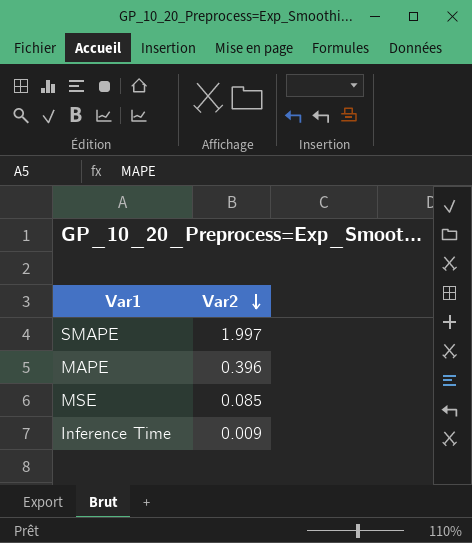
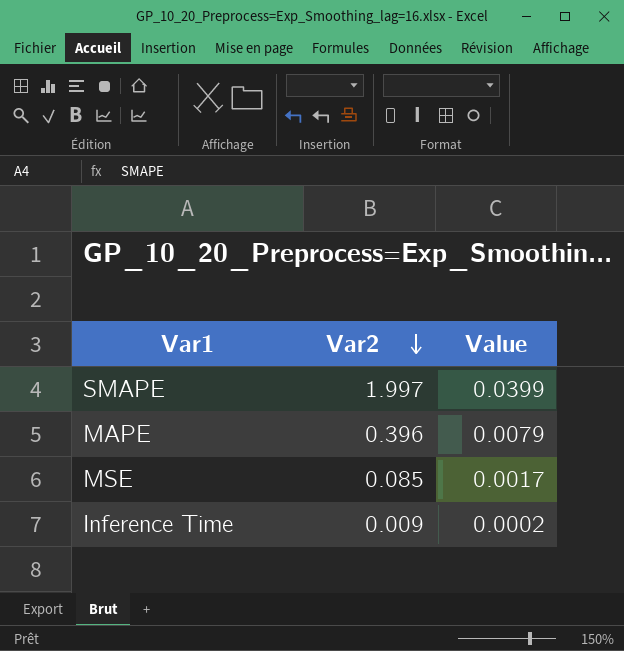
column Value | formula: none -> [Var2] * 0.02

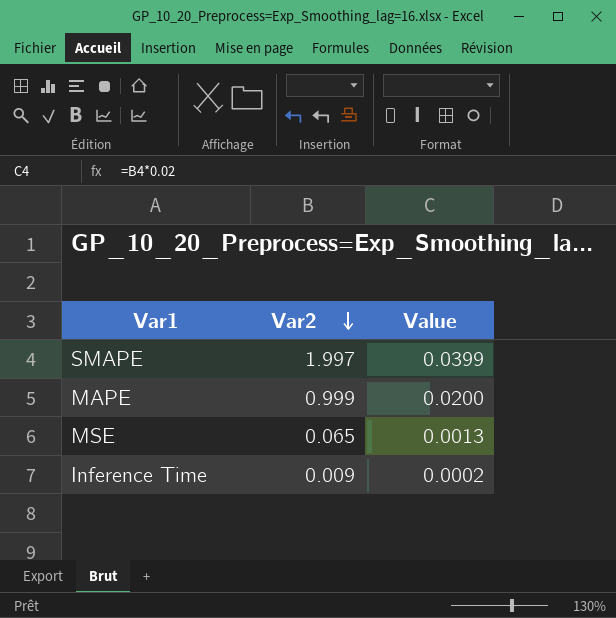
MAPE | Var2: 0.396 -> 0.999
MAPE | Value: 0.0079 -> 0.0200
MSE | Var2: 0.085 -> 0.065
MSE | Value: 0.0017 -> 0.0013

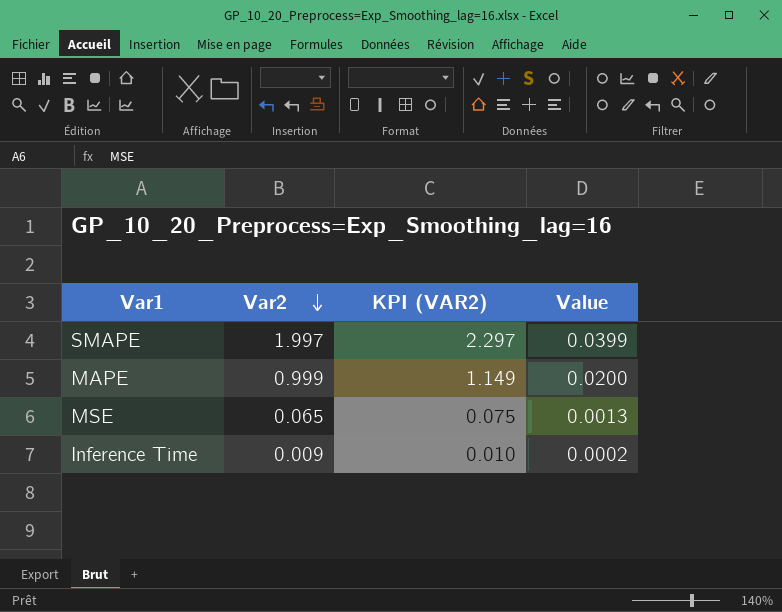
column KPI (VAR2) | formula: none -> [Var2] * 1.15

